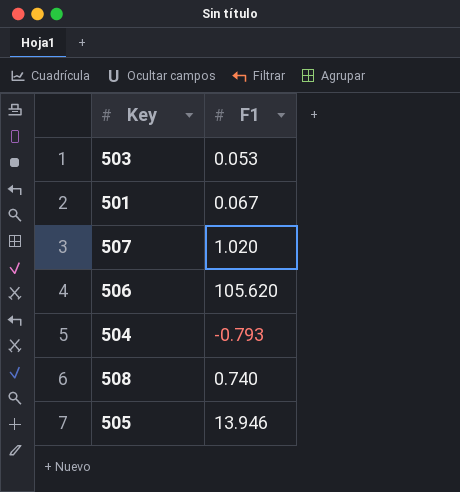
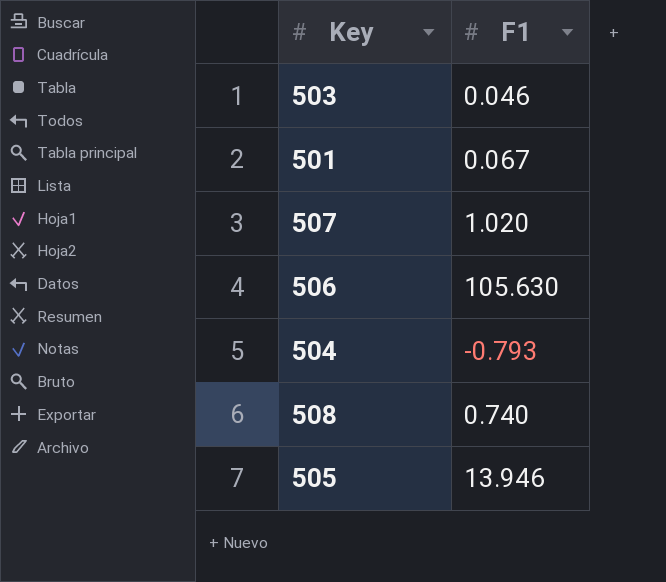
503 | F1: 0.053 -> 0.046
506 | F1: 105.620 -> 105.630

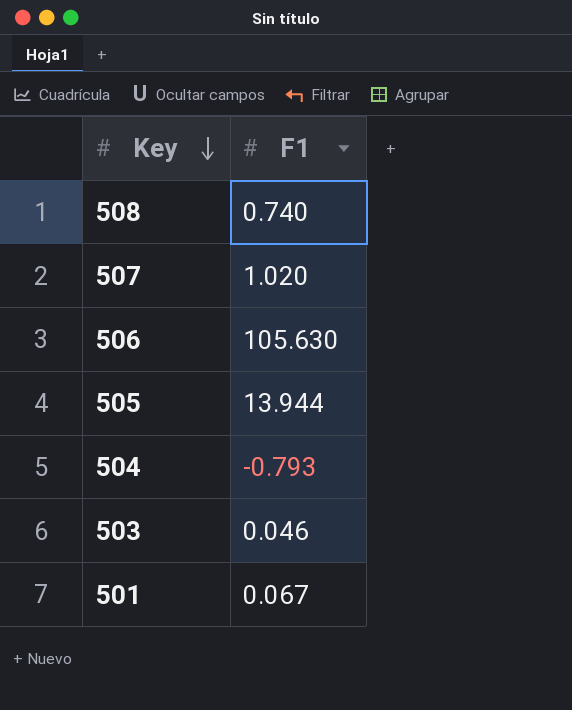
row order: none -> Key descending
505 | F1: 13.946 -> 13.944

